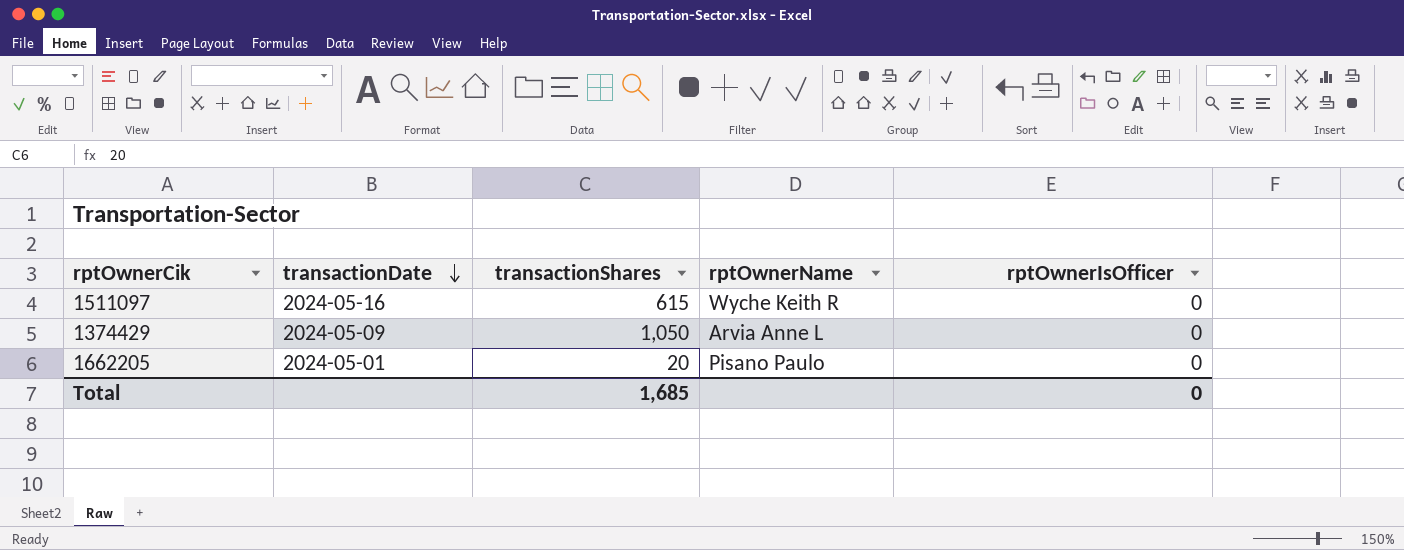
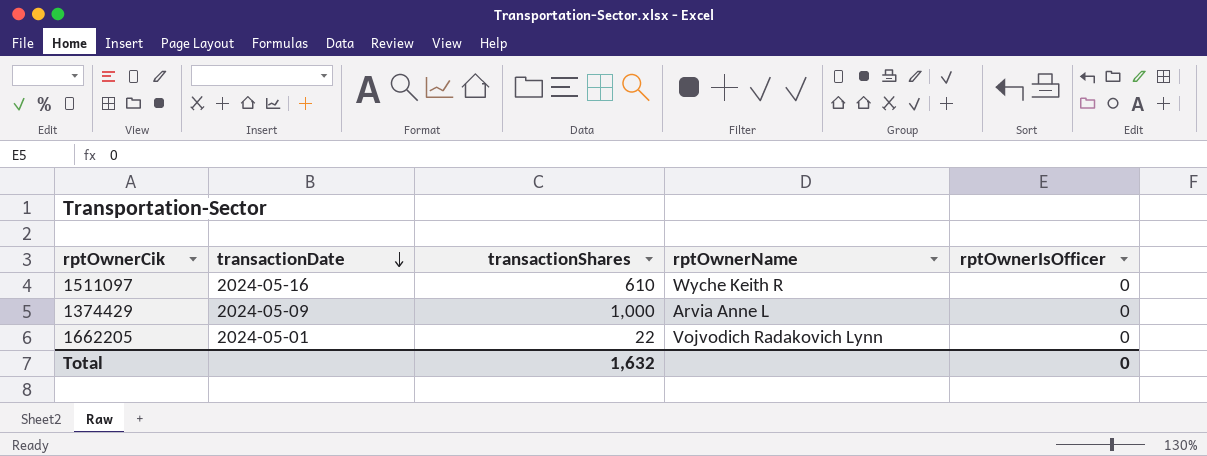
1511097 | transactionShares: 615 -> 610
1374429 | transactionShares: 1,050 -> 1,000
1662205 | transactionShares: 20 -> 22
1662205 | rptOwnerName: Pisano Paulo -> Vojvodich Radakovich Lynn
Total | transactionShares: 1,685 -> 1,632

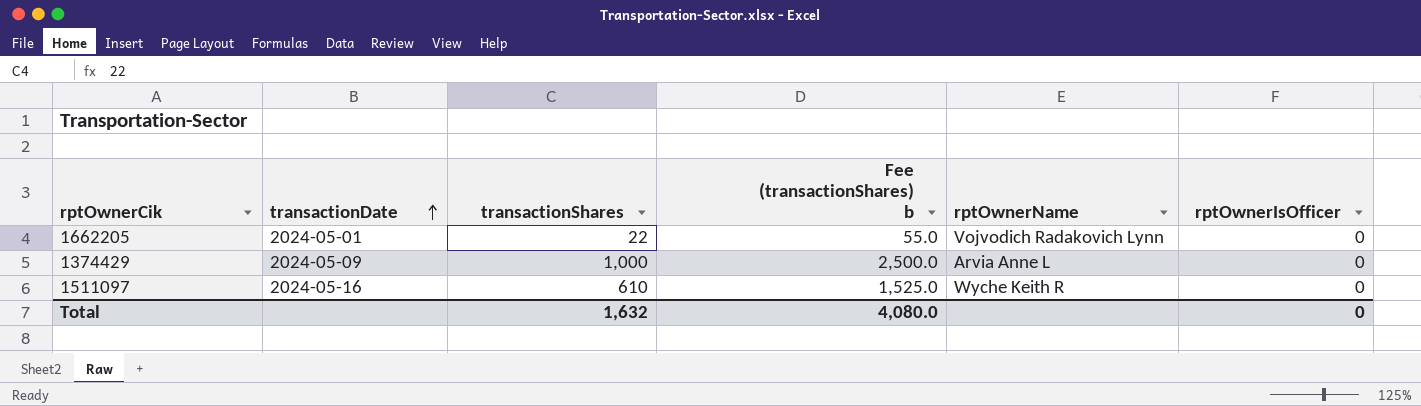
row order: transactionDate descending -> transactionDate ascending
column Fee (transactionShares) b | formula: none -> [transactionShares] * 2.5

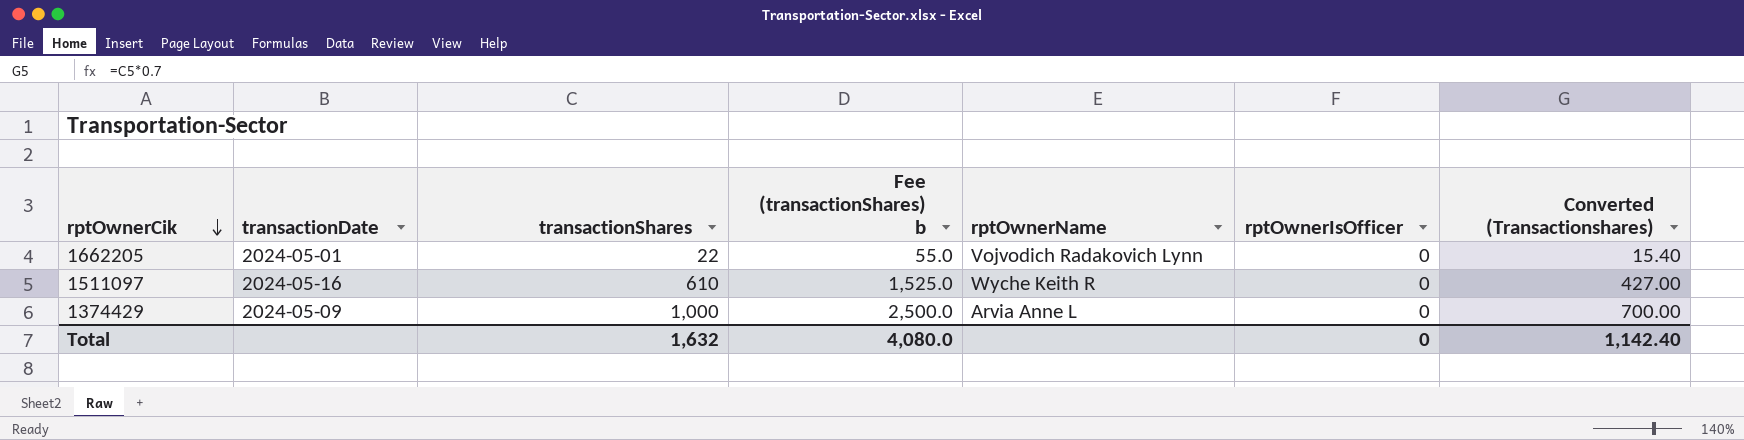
row order: transactionDate ascending -> rptOwnerCik descending
column Converted (Transactionshares) | formula: none -> [transactionShares] * 0.7

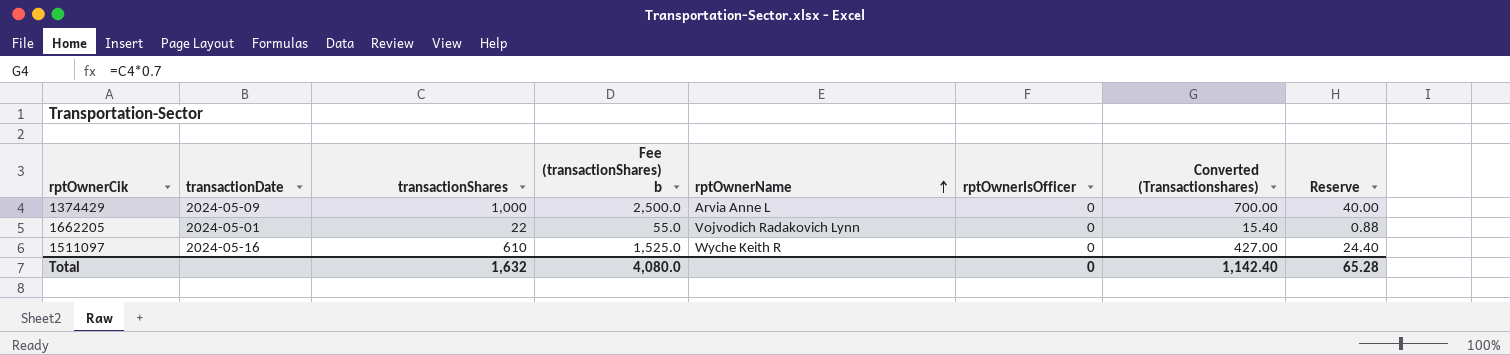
row order: rptOwnerCik descending -> rptOwnerName ascending
column Reserve | formula: none -> [transactionShares] * 0.04

